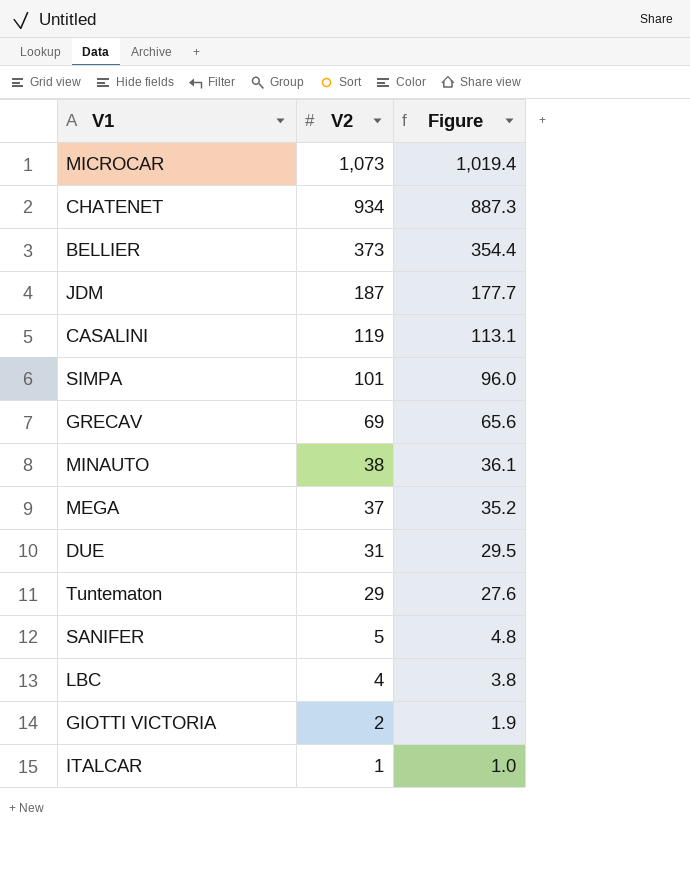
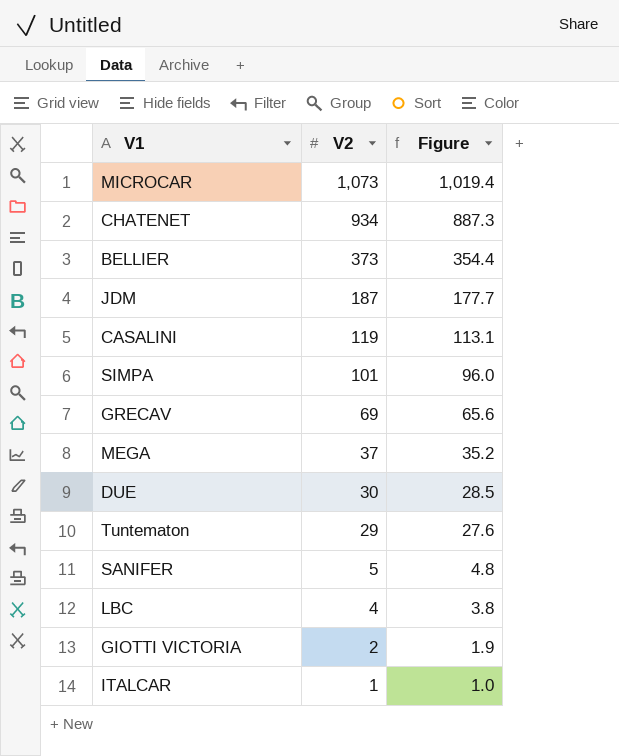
row MINAUTO: 38 | 36.1 -> none
DUE | V2: 31 -> 30
DUE | Figure: 29.5 -> 28.5

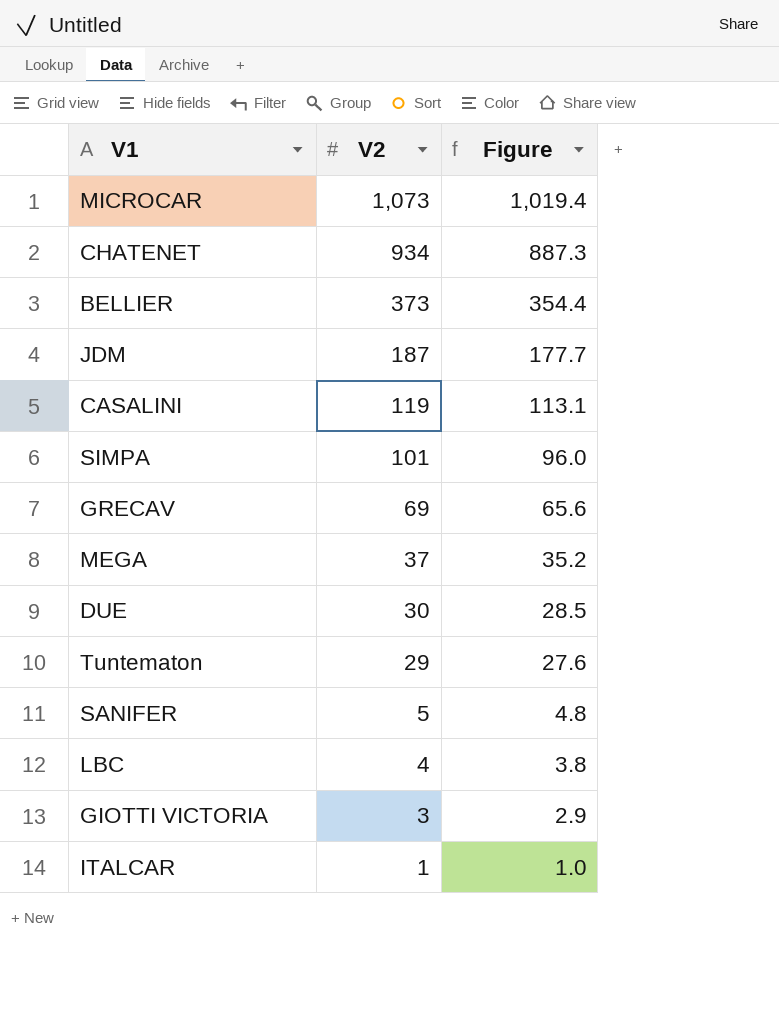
GIOTTI VICTORIA | V2: 2 -> 3
GIOTTI VICTORIA | Figure: 1.9 -> 2.9

